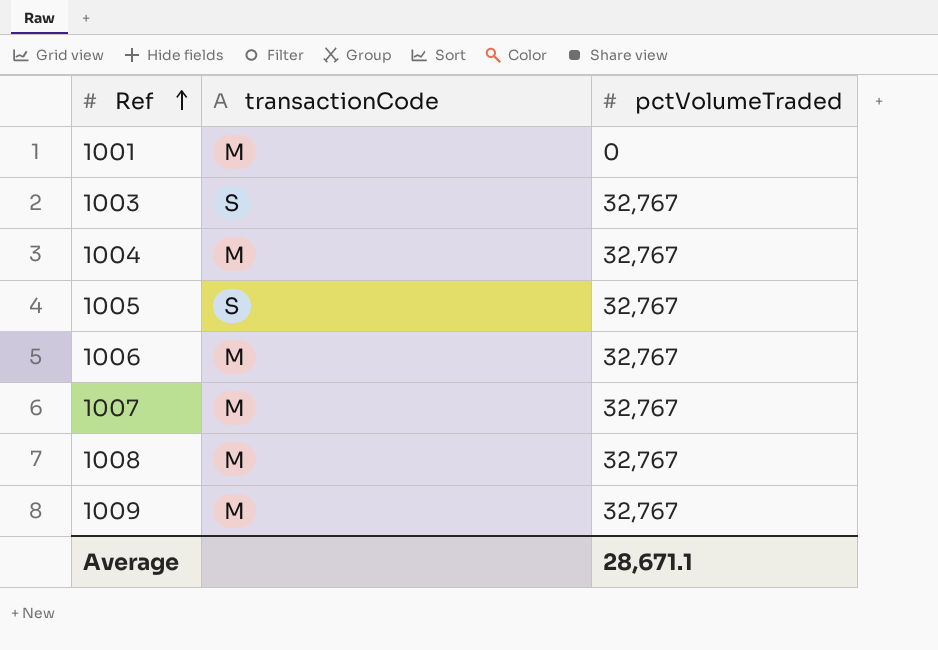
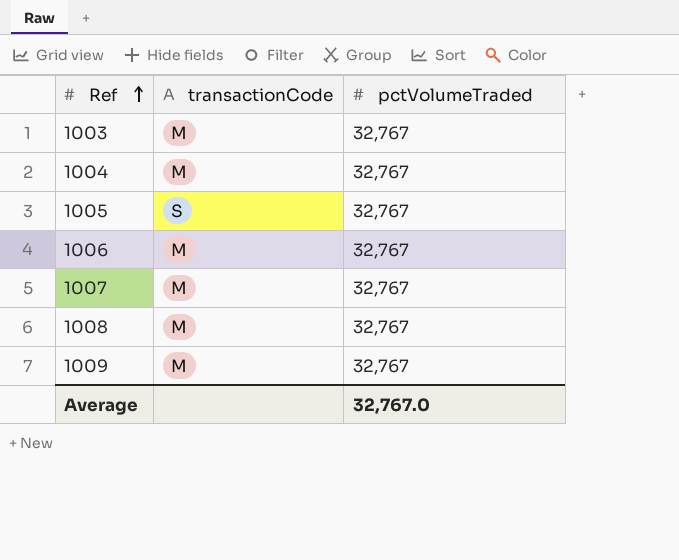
row 1001: M | 0 -> none
1003 | transactionCode: S -> M
Average | pctVolumeTraded: 28,671.1 -> 32,767.0

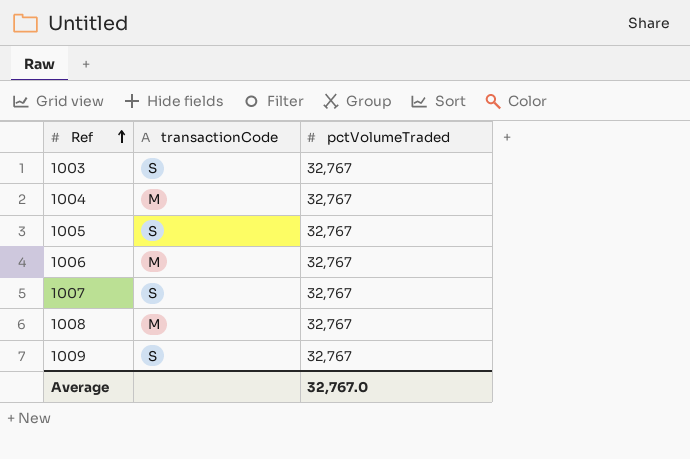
1003 | transactionCode: M -> S
1007 | transactionCode: M -> S
1009 | transactionCode: M -> S

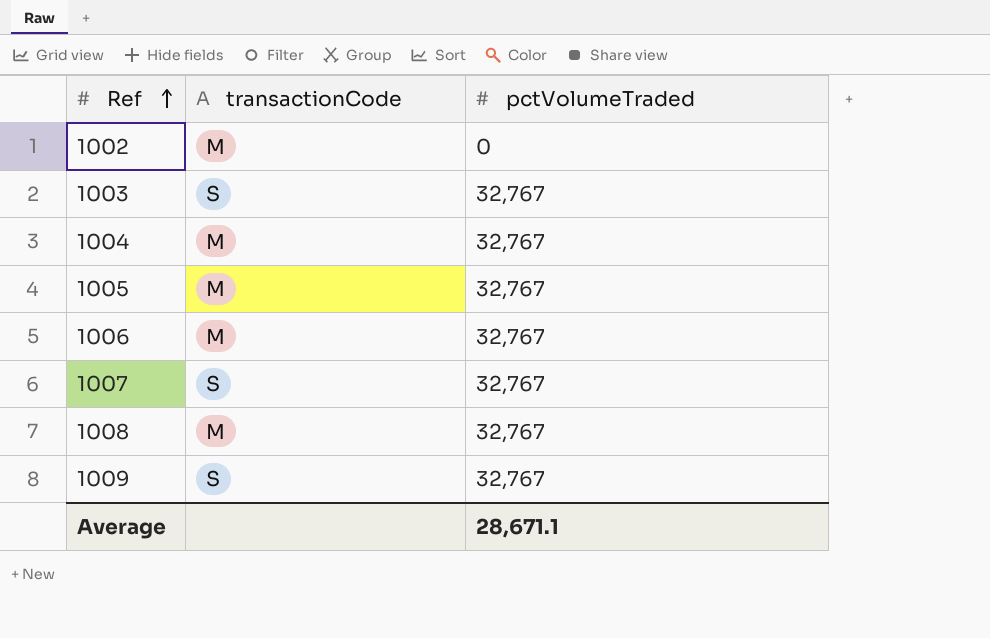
row 1002: none -> M | 0
1005 | transactionCode: S -> M
Average | pctVolumeTraded: 32,767.0 -> 28,671.1

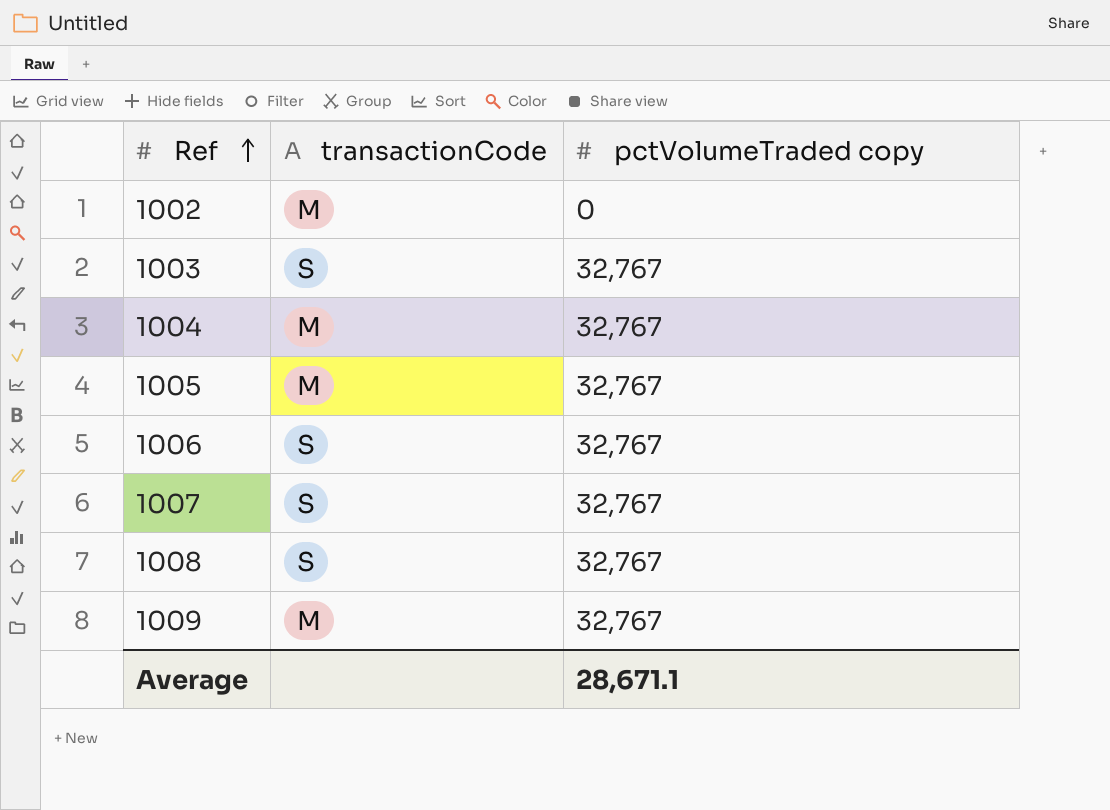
column name: pctVolumeTraded -> pctVolumeTraded copy
1006 | transactionCode: M -> S
1008 | transactionCode: M -> S
1009 | transactionCode: S -> M

